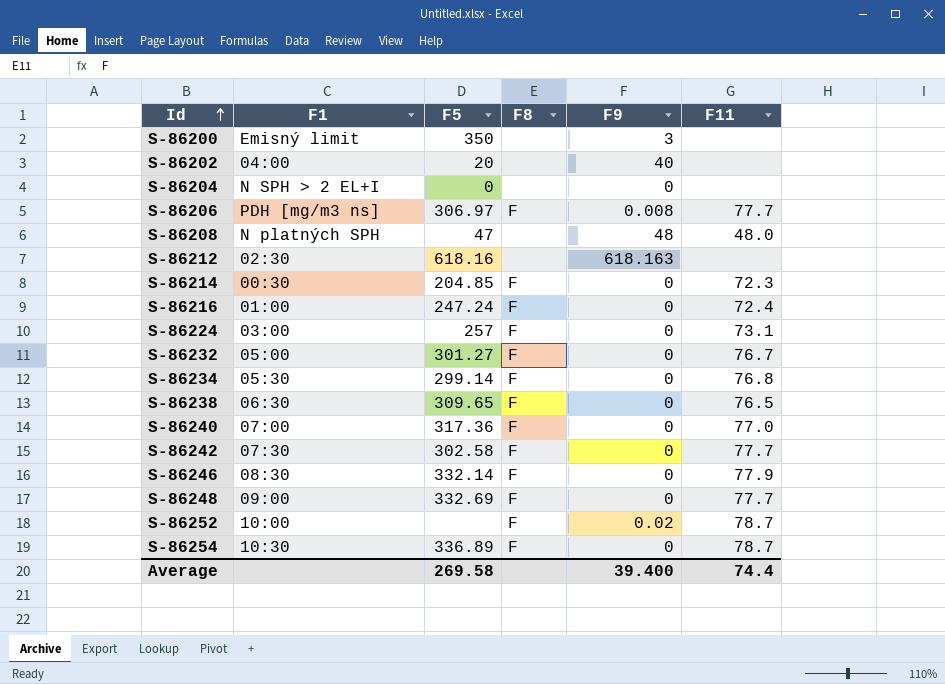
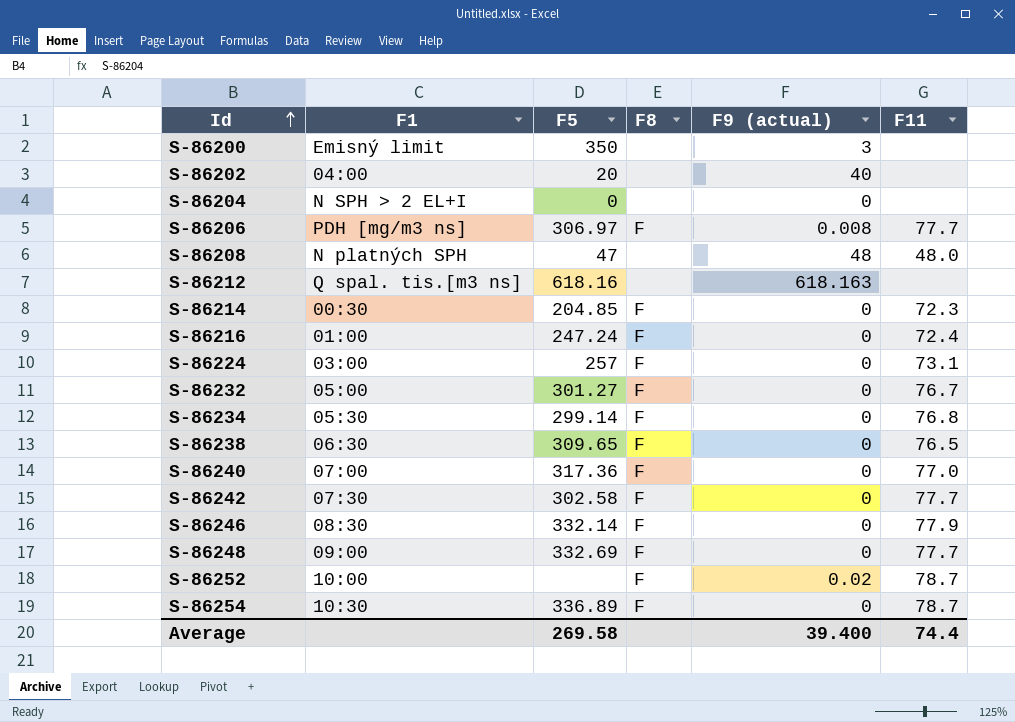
column name: F9 -> F9 (actual)
S-86212 | F1: 02:30 -> Q spal. tis.[m3 ns]

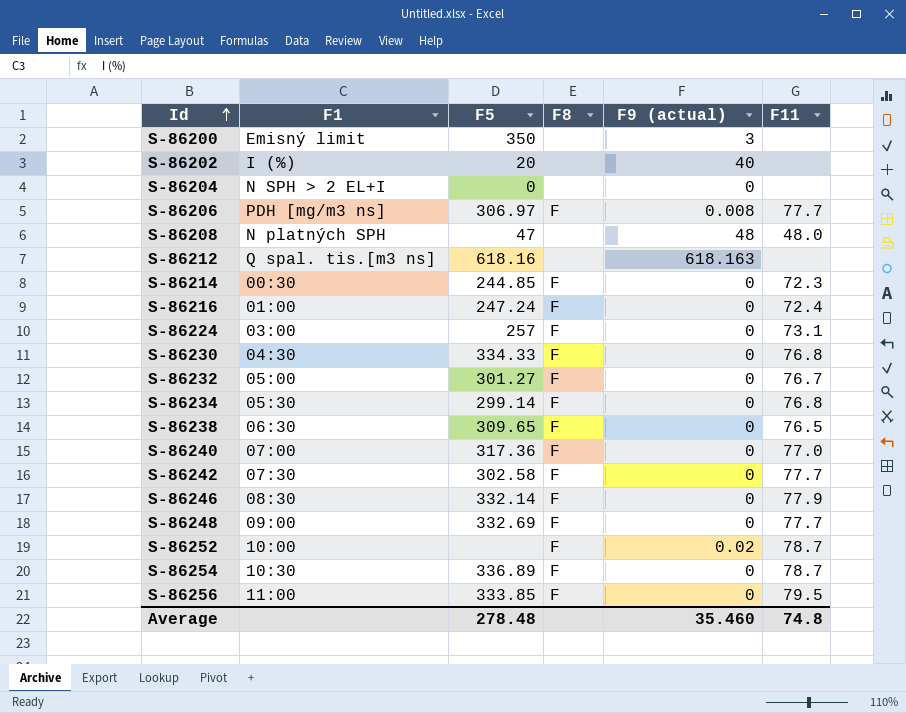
S-86202 | F1: 04:00 -> I (%)
S-86214 | F5: 204.85 -> 244.85
row S-86230: none -> 04:30 | 334.33 | F | 0 | 76.8
row S-86256: none -> 11:00 | 333.85 | F | 0 | 79.5
Average | F5: 269.58 -> 278.48
Average | F9 (actual): 39.400 -> 35.460
Average | F11: 74.4 -> 74.8

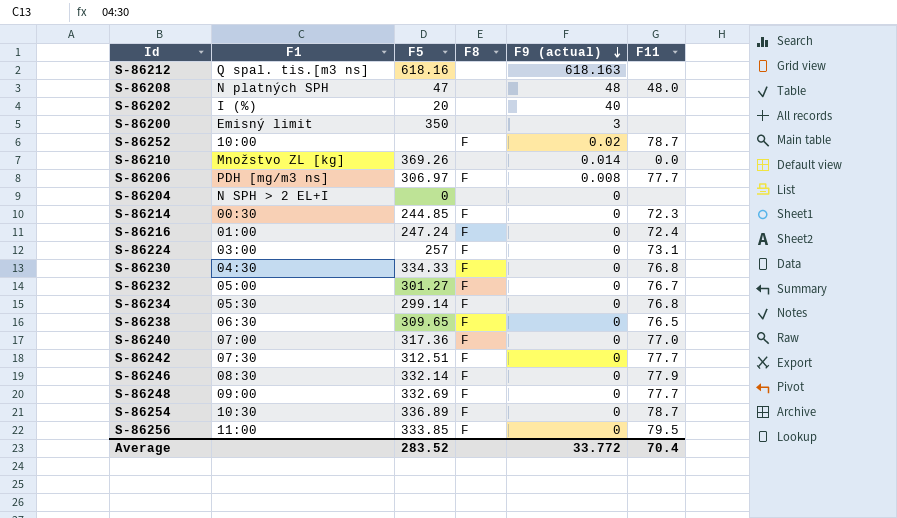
row order: Id ascending -> F9 (actual) descending
row S-86210: none -> Množstvo ZL [kg] | 369.26 | none | 0.014 | 0.0
S-86242 | F5: 302.58 -> 312.51
Average | F5: 278.48 -> 283.52
Average | F9 (actual): 35.460 -> 33.772
Average | F11: 74.8 -> 70.4

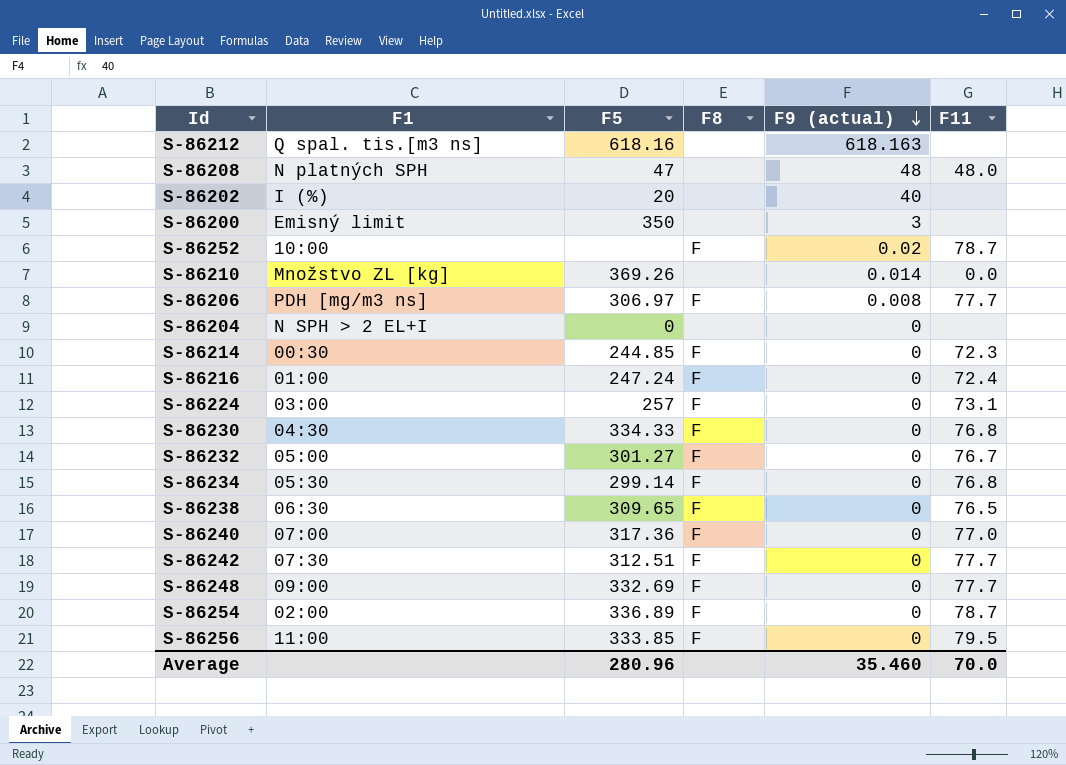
row S-86246: 08:30 | 332.14 | F | 0 | 77.9 -> none
S-86254 | F1: 10:30 -> 02:00
Average | F5: 283.52 -> 280.96
Average | F9 (actual): 33.772 -> 35.460
Average | F11: 70.4 -> 70.0

